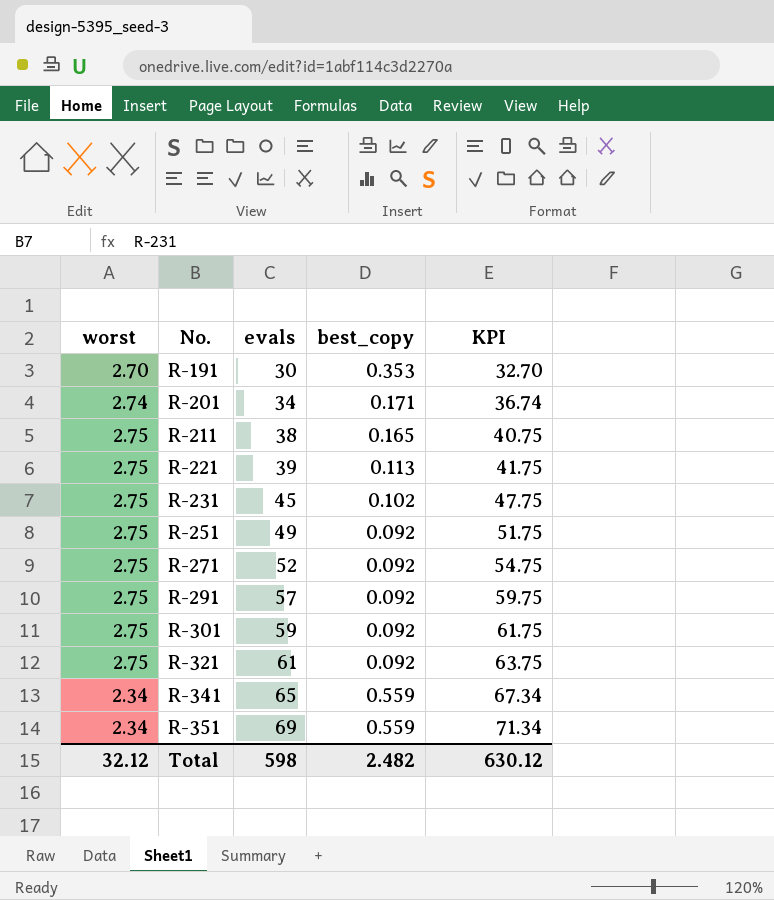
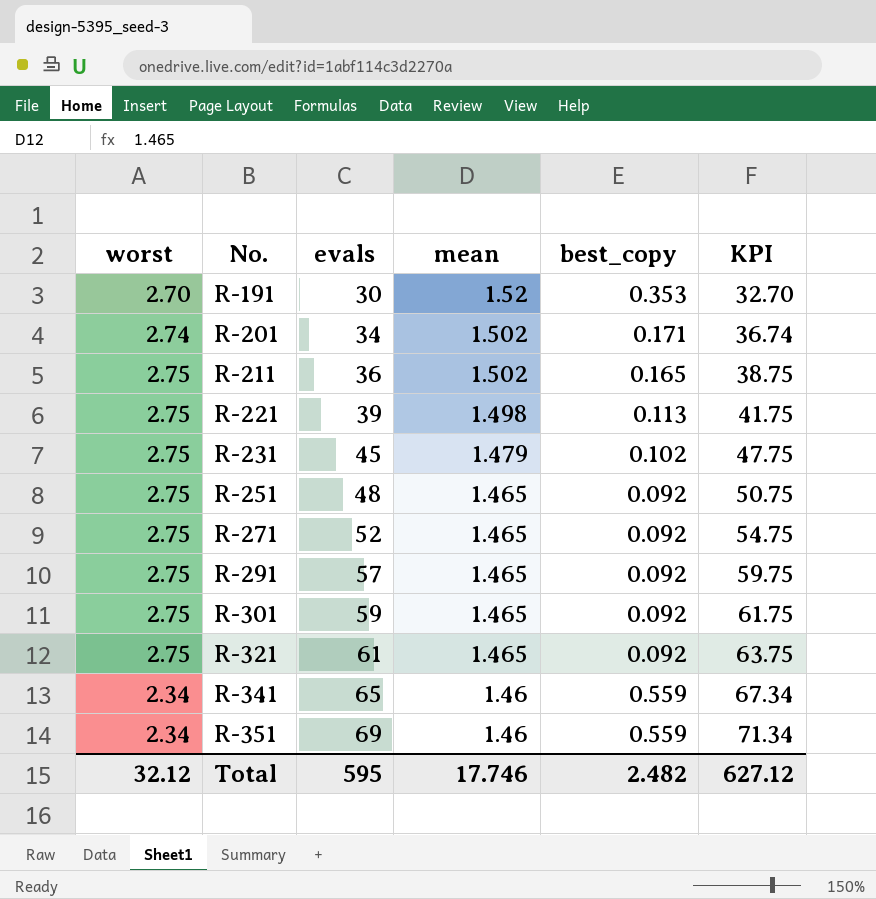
column mean | position: none -> 4
R-211 | evals: 38 -> 36
R-211 | KPI: 40.75 -> 38.75
R-251 | evals: 49 -> 48
R-251 | KPI: 51.75 -> 50.75
Total | evals: 598 -> 595
Total | KPI: 630.12 -> 627.12

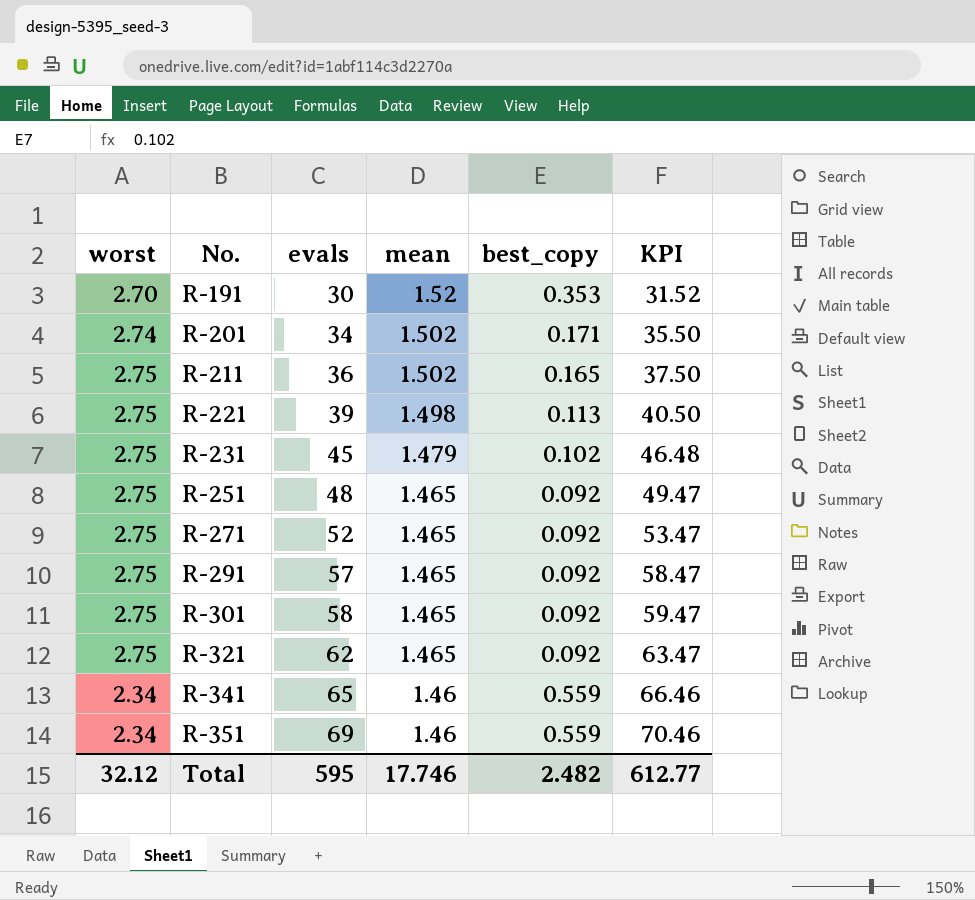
column KPI | formula: [worst] + [evals] -> [evals] + [mean]
R-301 | evals: 59 -> 58
R-321 | evals: 61 -> 62
Total | KPI: 627.12 -> 612.77

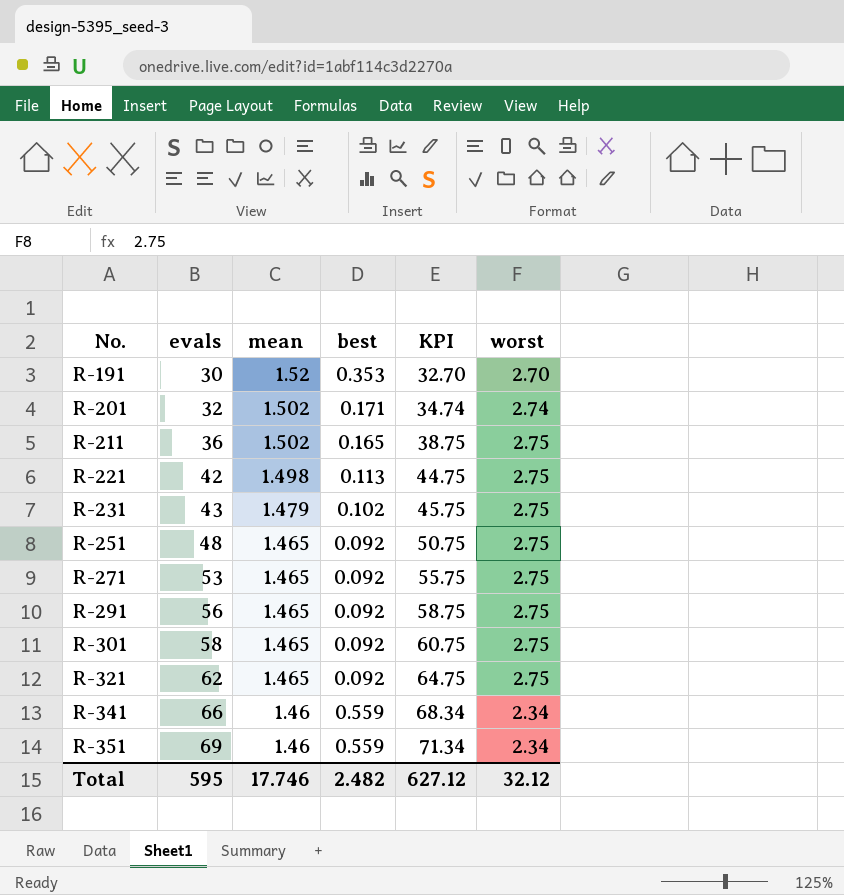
column name: best_copy -> best
column KPI | formula: [evals] + [mean] -> [evals] + [worst]
column worst | position: 1 -> 6
R-201 | evals: 34 -> 32
R-221 | evals: 39 -> 42
R-231 | evals: 45 -> 43
R-271 | evals: 52 -> 53
R-291 | evals: 57 -> 56
R-341 | evals: 65 -> 66
Total | KPI: 612.77 -> 627.12

